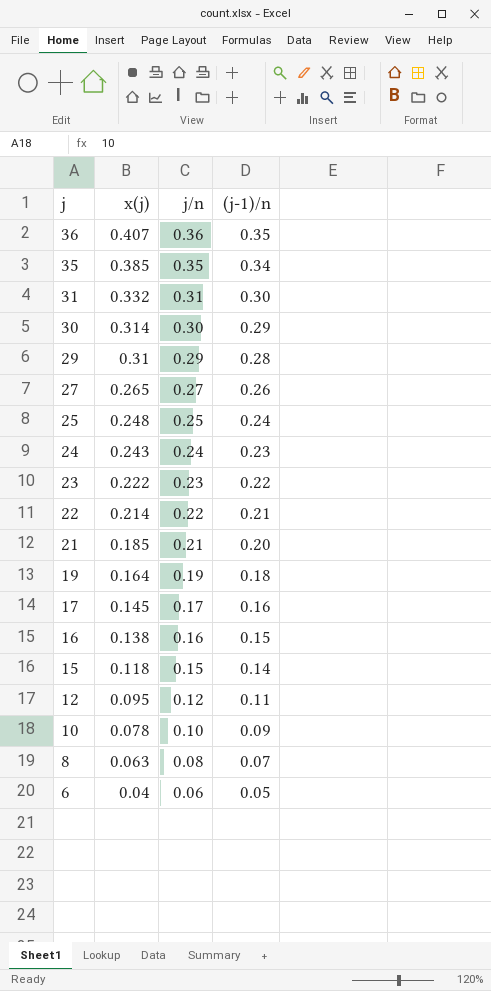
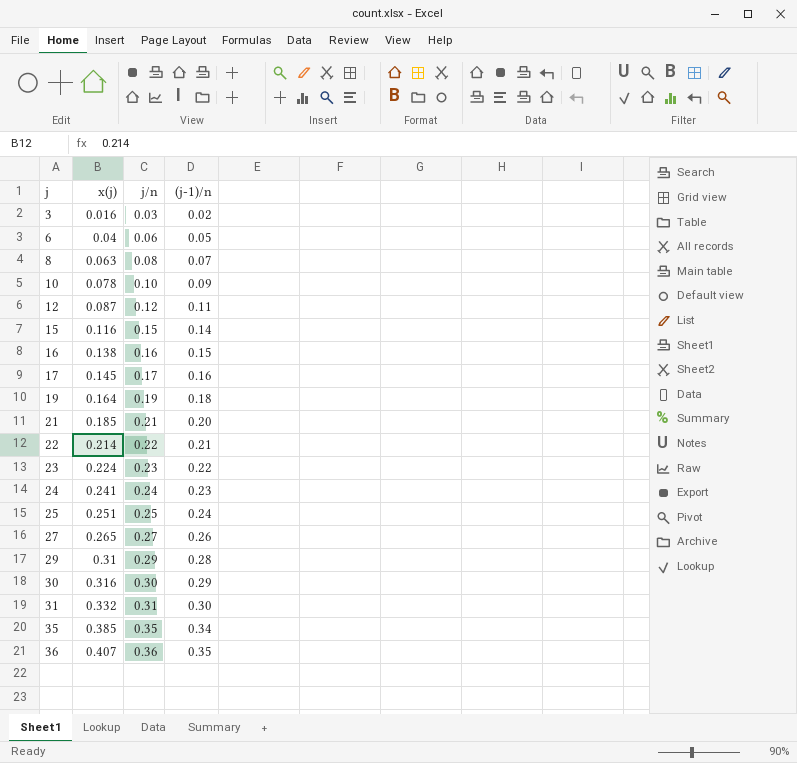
row order: j descending -> j ascending
row 3: none -> 0.016 | 0.03 | 0.02
12 | x(j): 0.095 -> 0.087
15 | x(j): 0.118 -> 0.116
23 | x(j): 0.222 -> 0.224
24 | x(j): 0.243 -> 0.241
25 | x(j): 0.248 -> 0.251
30 | x(j): 0.314 -> 0.316

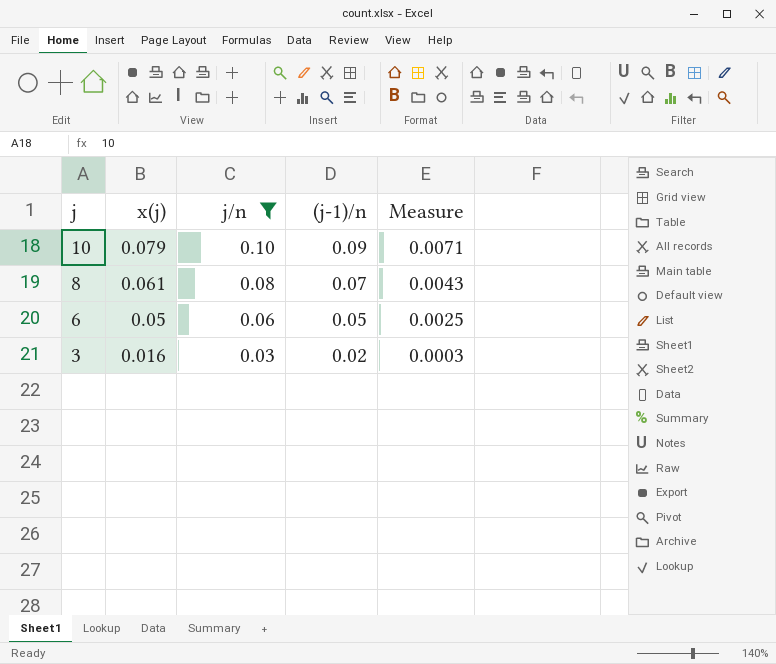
filter: none -> j/n <= 0.10
row order: j ascending -> j descending
column Measure | formula: none -> [x(j)] * [(j-1)/n]
10 | x(j): 0.078 -> 0.079
8 | x(j): 0.063 -> 0.061
6 | x(j): 0.04 -> 0.05

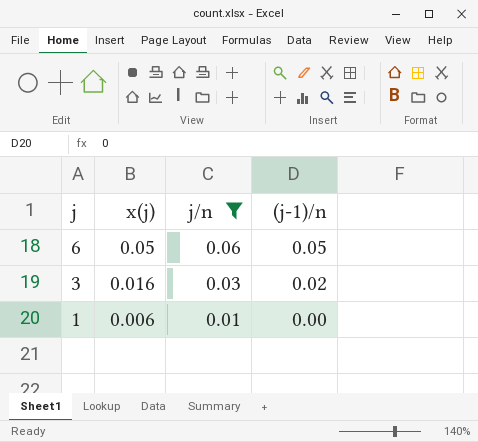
column Measure | formula: [x(j)] * [(j-1)/n] -> none
row 10: 0.079 | 0.10 | 0.09 | 0.0071 -> none
row 8: 0.061 | 0.08 | 0.07 | 0.0043 -> none
row 1: none -> 0.006 | 0.01 | 0.00

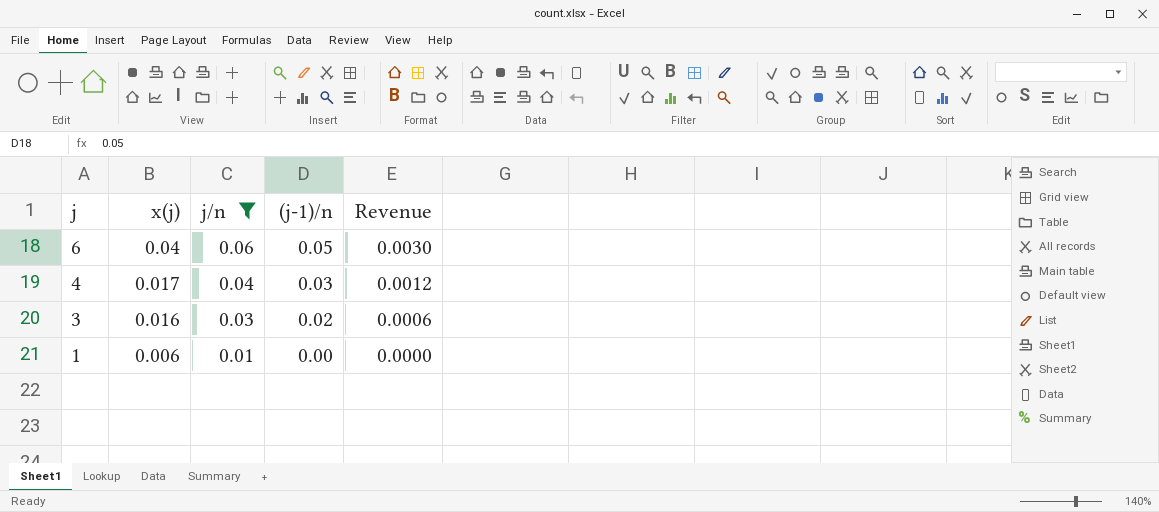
column Revenue | formula: none -> [j/n] * [(j-1)/n]
6 | x(j): 0.05 -> 0.04
row 4: none -> 0.017 | 0.04 | 0.03 | 0.0012

